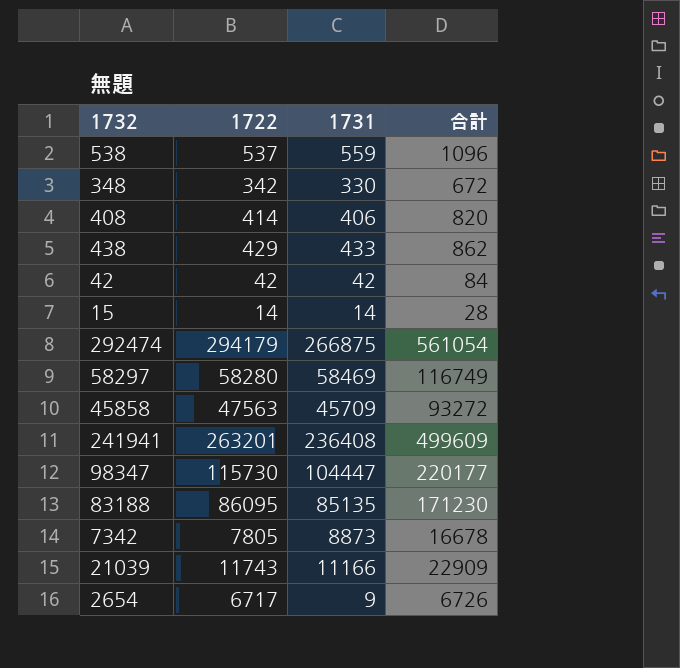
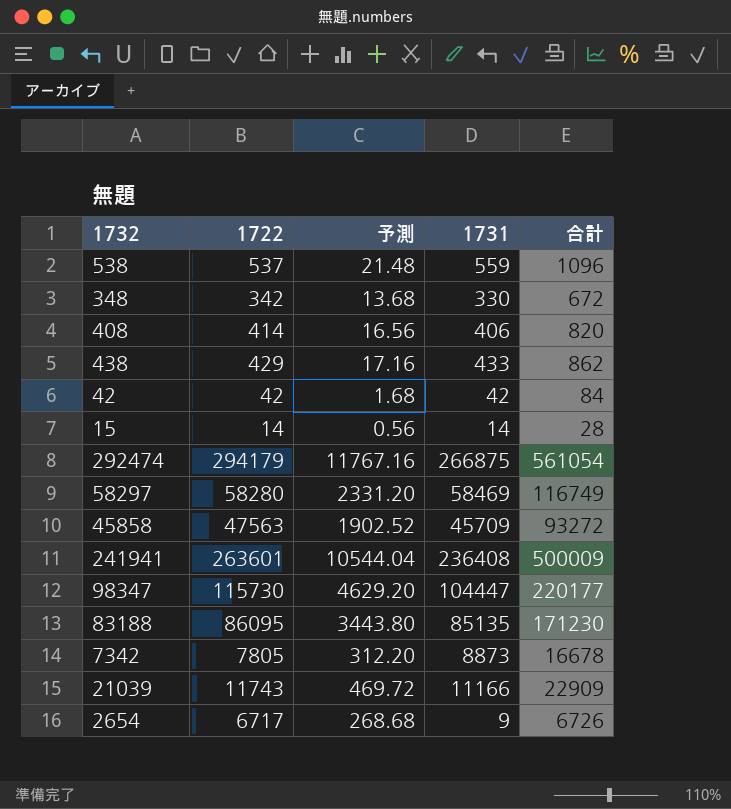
column 予測 | formula: none -> [1722] * 0.04
241941 | 1722: 263201 -> 263601
241941 | 合計: 499609 -> 500009

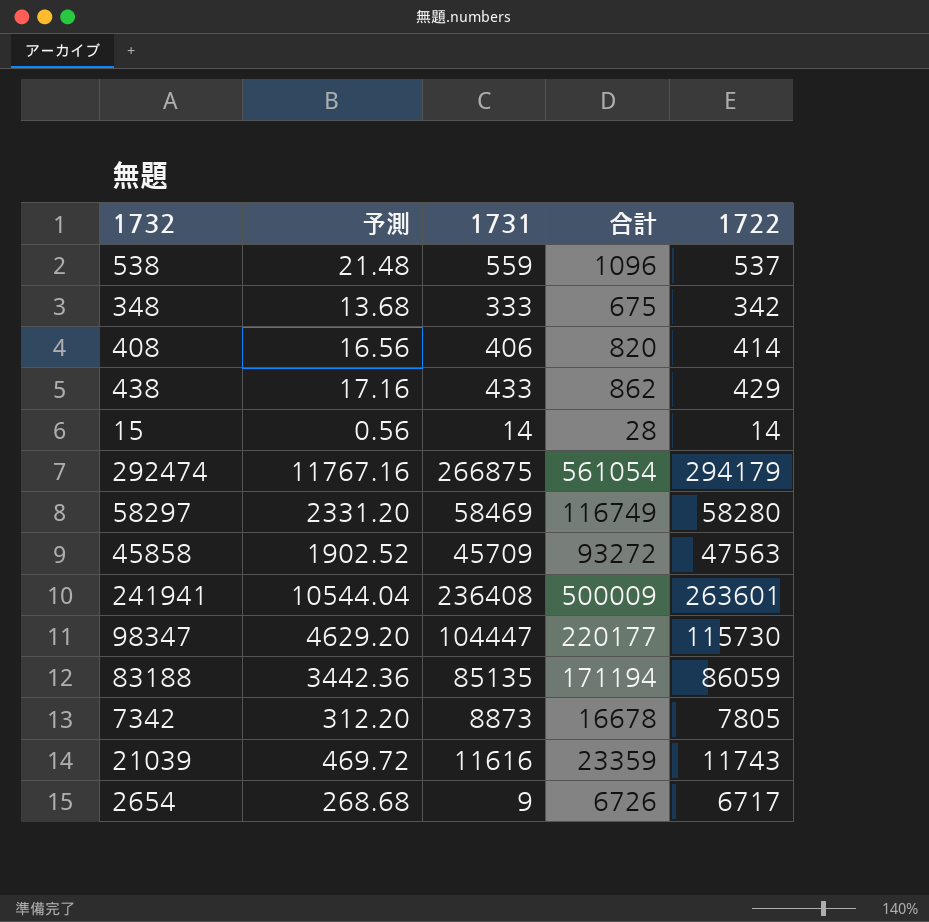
column 1722 | position: 2 -> 5
row 42: 42 | 1.68 | 42 | 84 -> none
348 | 1731: 330 -> 333
348 | 合計: 672 -> 675
83188 | 予測: 3443.80 -> 3442.36
83188 | 合計: 171230 -> 171194
83188 | 1722: 86095 -> 86059
21039 | 1731: 11166 -> 11616
21039 | 合計: 22909 -> 23359

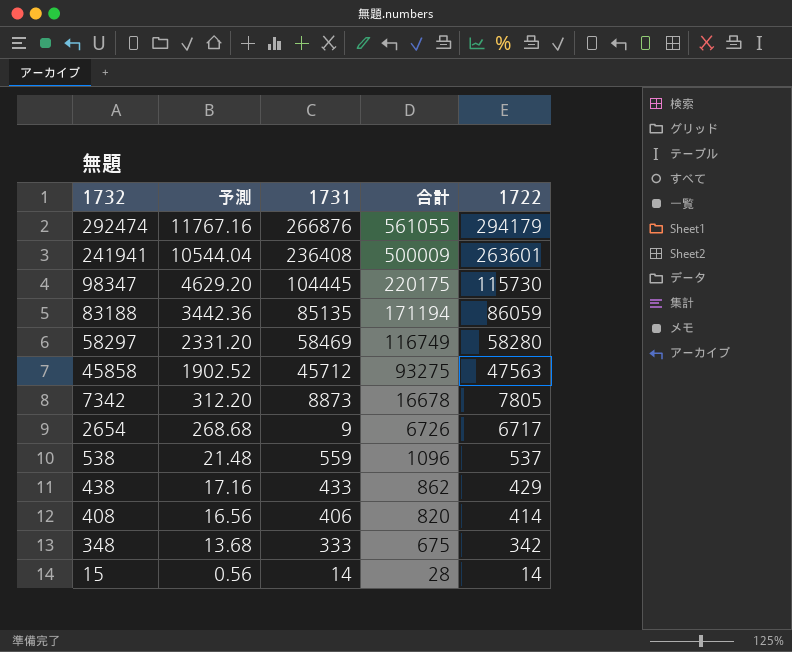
row order: none -> 1732 descending
row 21039: 469.72 | 11616 | 23359 | 11743 -> none
292474 | 1731: 266875 -> 266876
292474 | 合計: 561054 -> 561055
98347 | 1731: 104447 -> 104445
98347 | 合計: 220177 -> 220175
45858 | 1731: 45709 -> 45712
45858 | 合計: 93272 -> 93275

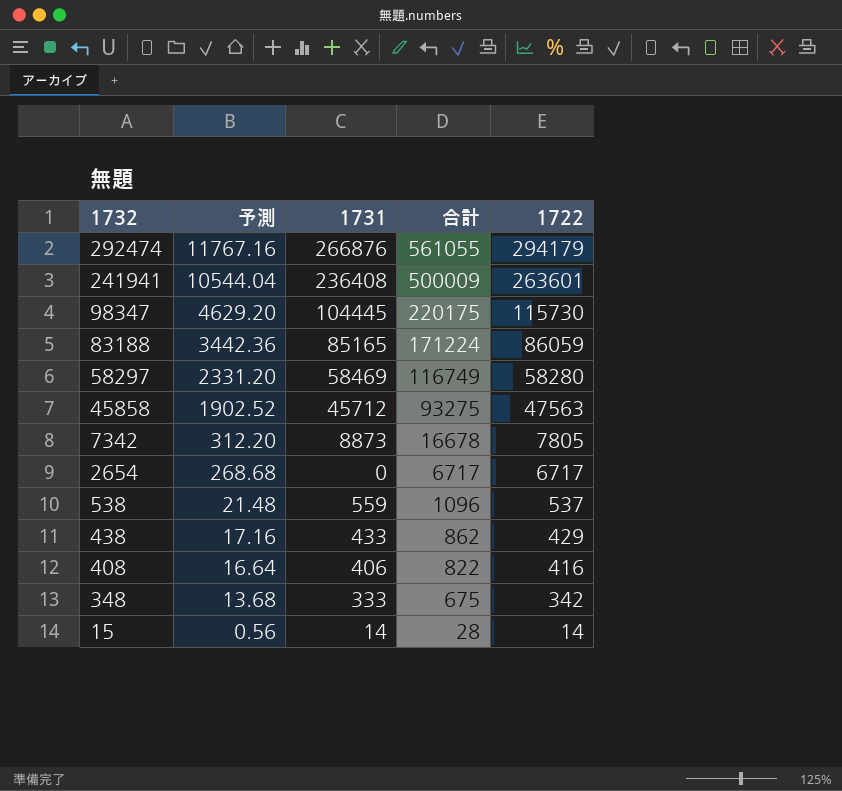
83188 | 1731: 85135 -> 85165
83188 | 合計: 171194 -> 171224
2654 | 1731: 9 -> 0
2654 | 合計: 6726 -> 6717
408 | 予測: 16.56 -> 16.64
408 | 合計: 820 -> 822
408 | 1722: 414 -> 416

